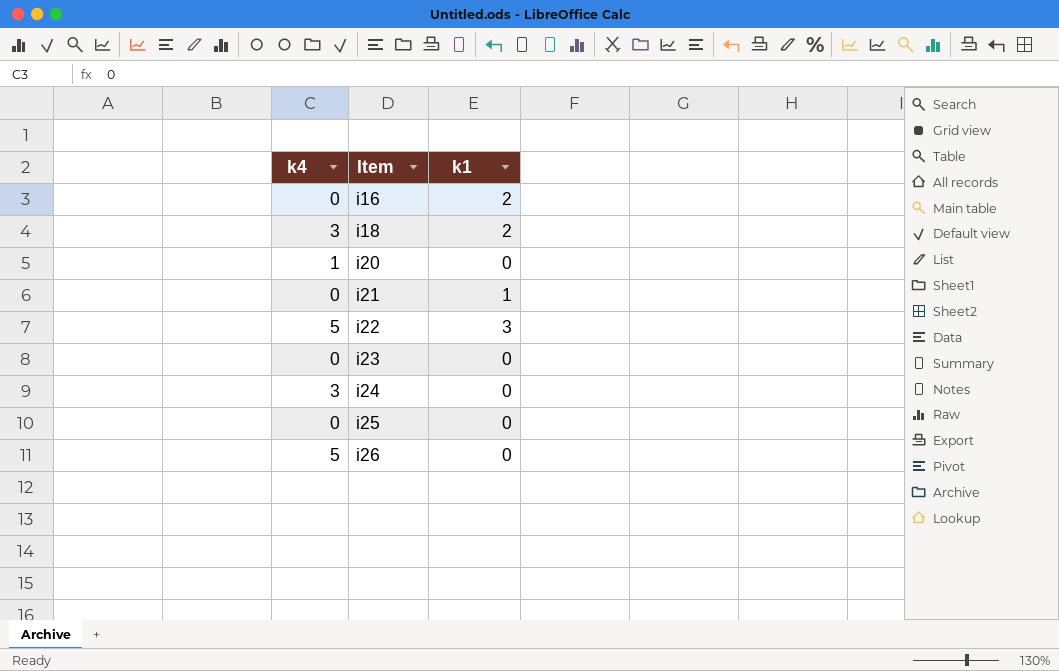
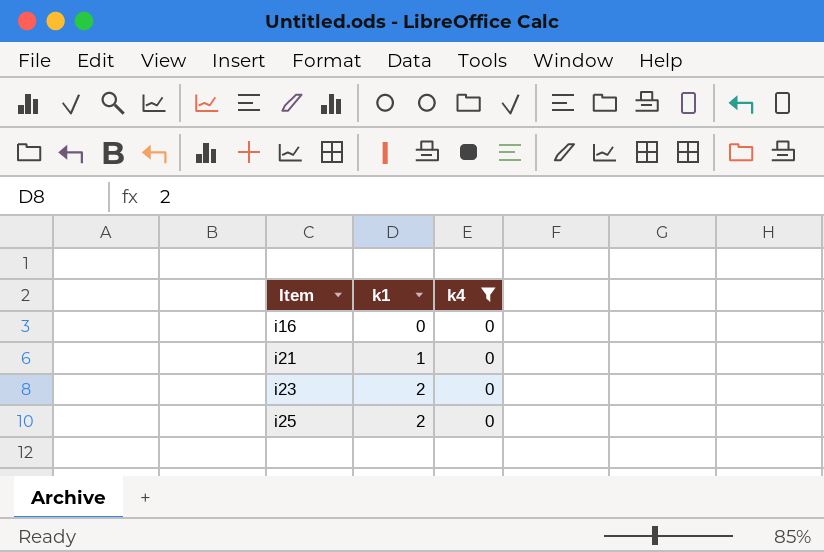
filter: none -> k4 = 0
column k4 | position: 1 -> 3
i16 | k1: 2 -> 0
i23 | k1: 0 -> 2
i25 | k1: 0 -> 2

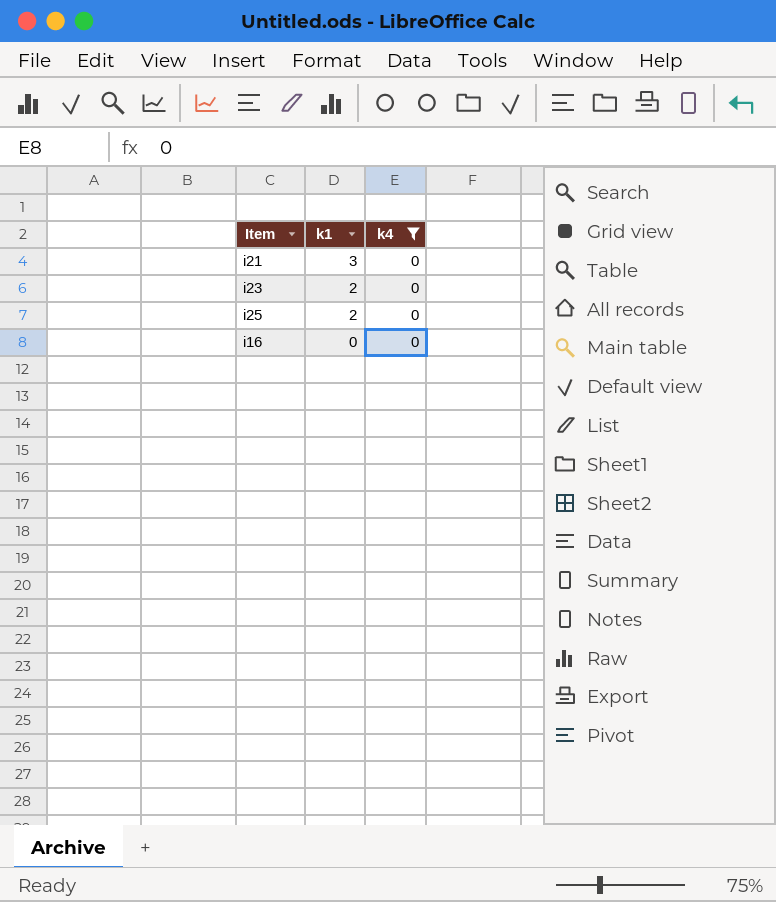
row order: Item ascending -> k1 descending
i21 | k1: 1 -> 3

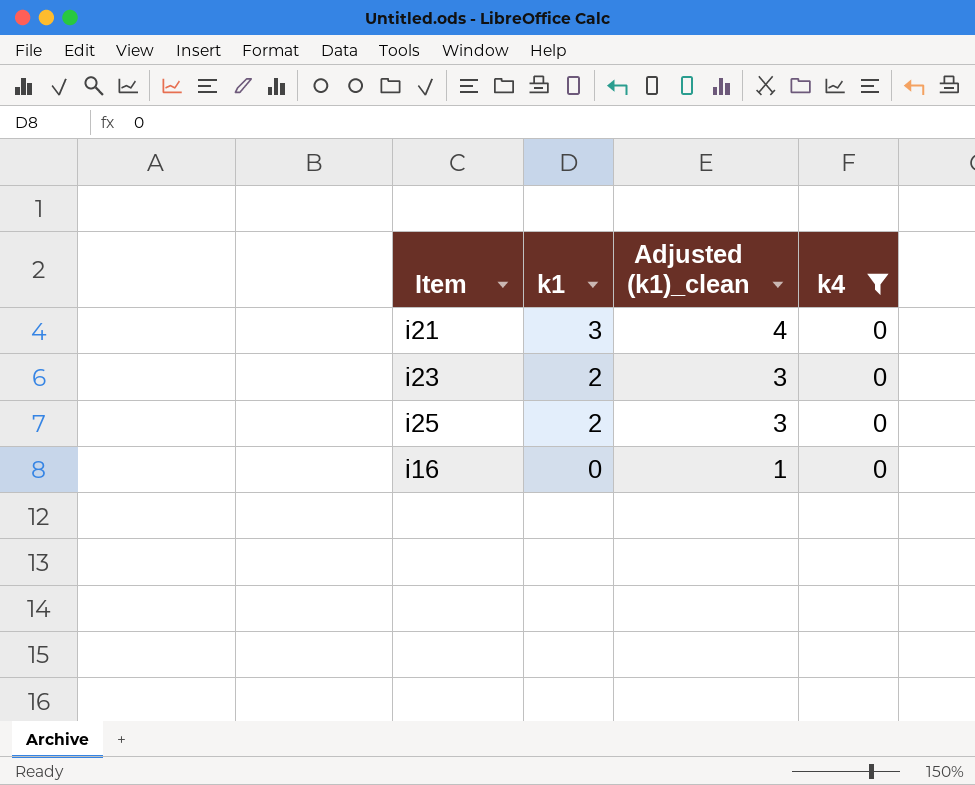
column Adjusted (k1)_clean | formula: none -> [k1] + 1

